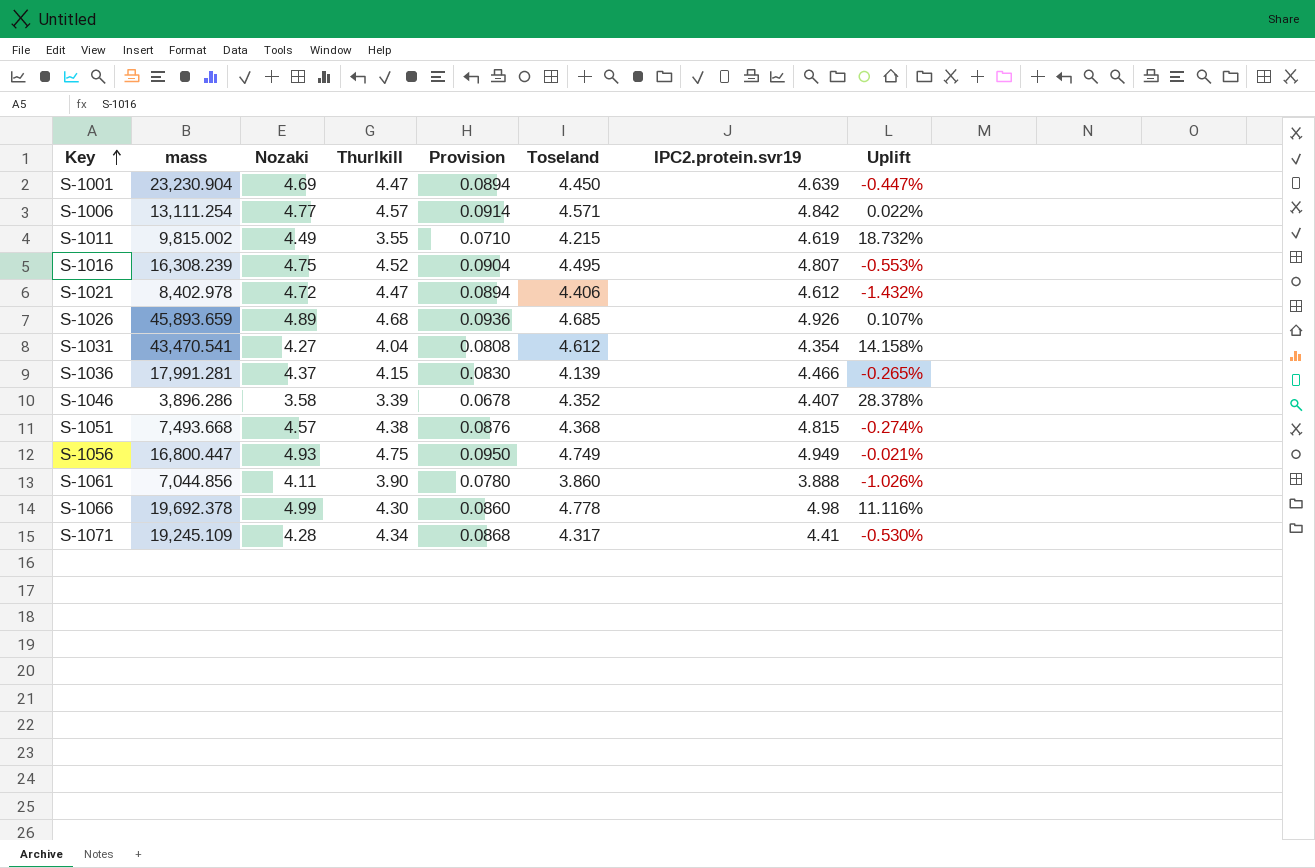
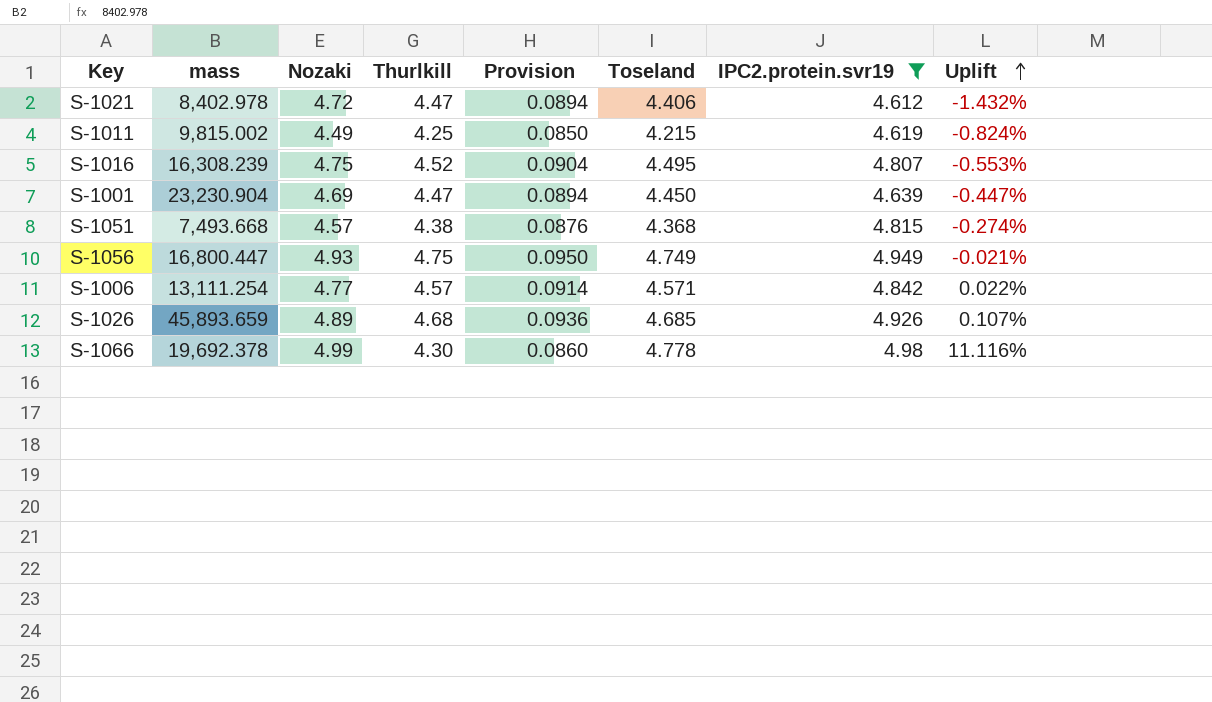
filter: none -> IPC2.protein.svr19 >= 4.612
row order: Key ascending -> Uplift ascending
S-1011 | Thurlkill: 3.55 -> 4.25
S-1011 | Provision: 0.0710 -> 0.0850
S-1011 | Uplift: 18.732% -> -0.824%

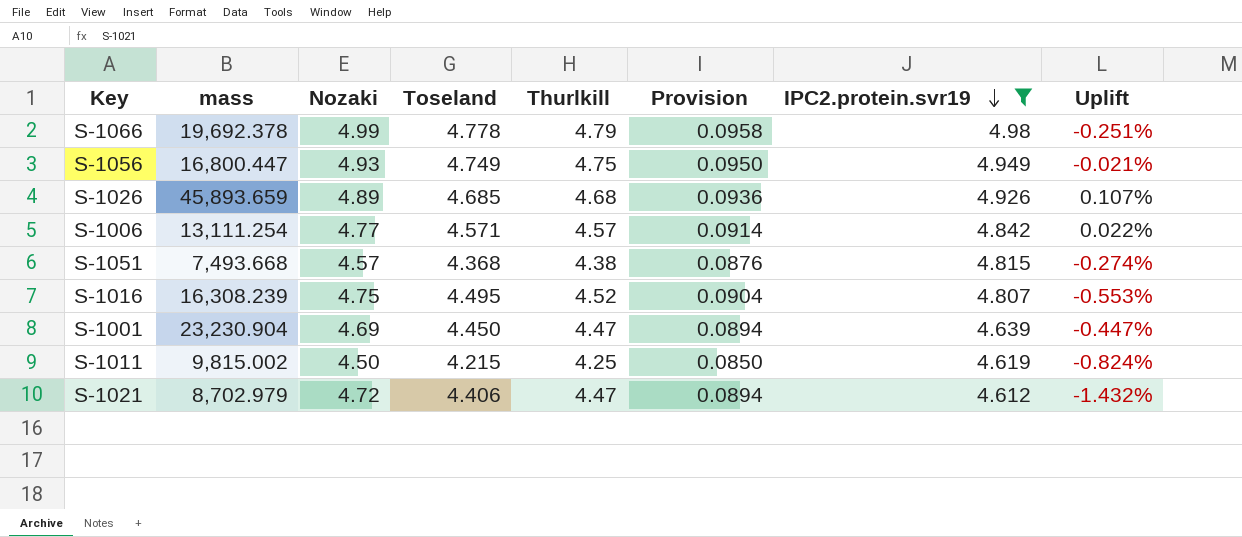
row order: Uplift ascending -> IPC2.protein.svr19 descending
column Toseland | position: 6 -> 4
S-1066 | Thurlkill: 4.30 -> 4.79
S-1066 | Provision: 0.0860 -> 0.0958
S-1066 | Uplift: 11.116% -> -0.251%
S-1011 | Nozaki: 4.49 -> 4.50
S-1021 | mass: 8,402.978 -> 8,702.979

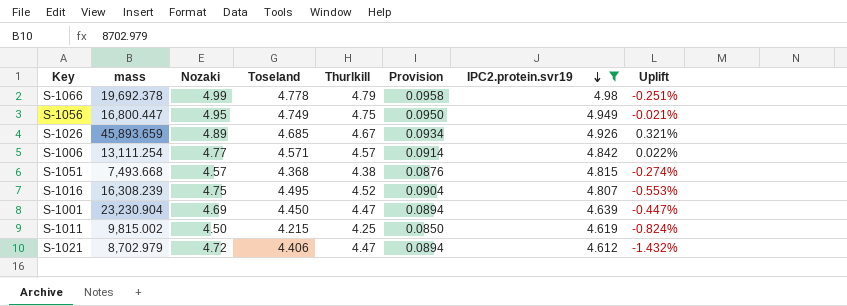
S-1056 | Nozaki: 4.93 -> 4.95
S-1026 | Thurlkill: 4.68 -> 4.67
S-1026 | Provision: 0.0936 -> 0.0934
S-1026 | Uplift: 0.107% -> 0.321%

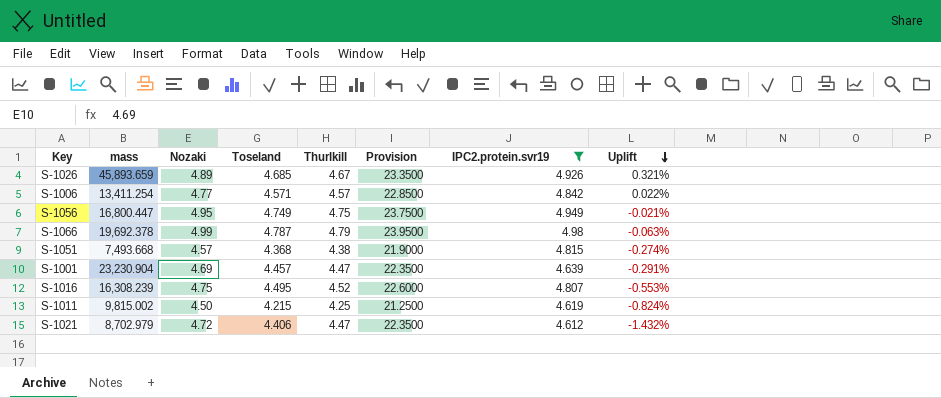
row order: IPC2.protein.svr19 descending -> Uplift descending
column Provision | formula: [Thurlkill] * 0.02 -> [Thurlkill] * 5
S-1006 | mass: 13,111.254 -> 13,411.254
S-1066 | Toseland: 4.778 -> 4.787
S-1066 | Uplift: -0.251% -> -0.063%
S-1001 | Toseland: 4.450 -> 4.457
S-1001 | Uplift: -0.447% -> -0.291%

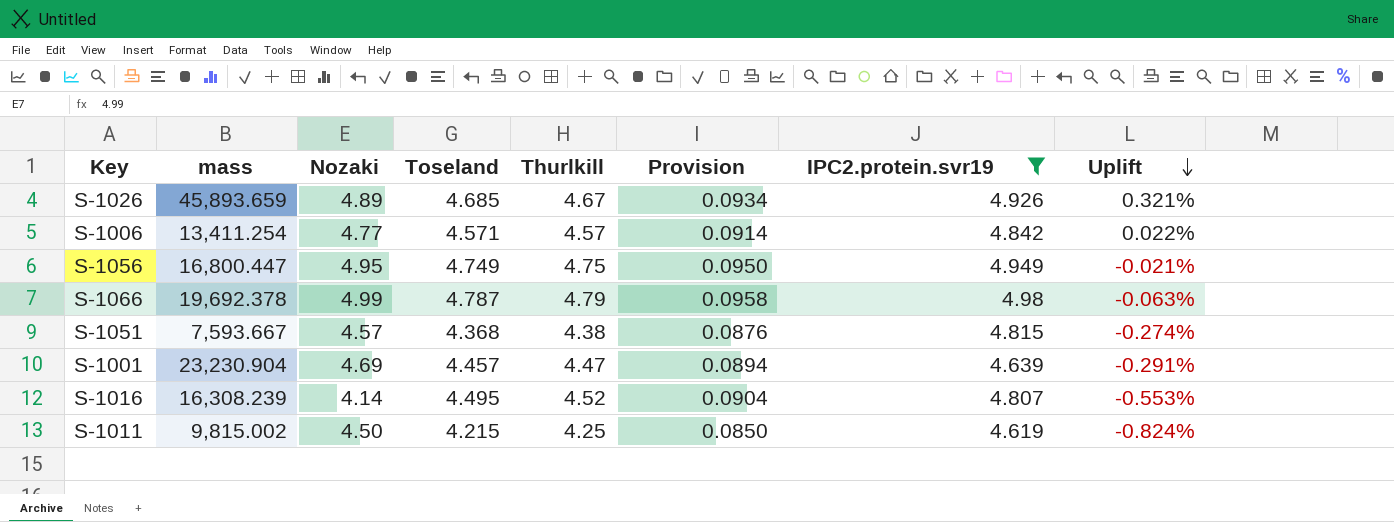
column Provision | formula: [Thurlkill] * 5 -> [Thurlkill] * 0.02
row S-1021: 8,702.979 | 4.72 | 4.406 | 4.47 | 22.3500 | 4.612 | -1.432% -> none
S-1051 | mass: 7,493.668 -> 7,593.667
S-1016 | Nozaki: 4.75 -> 4.14

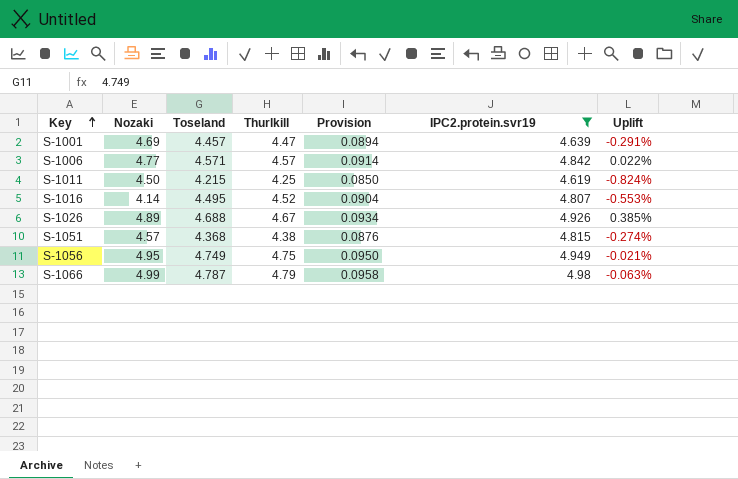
row order: Uplift descending -> Key ascending
column mass | position: 2 -> none
S-1026 | Toseland: 4.685 -> 4.688
S-1026 | Uplift: 0.321% -> 0.385%

